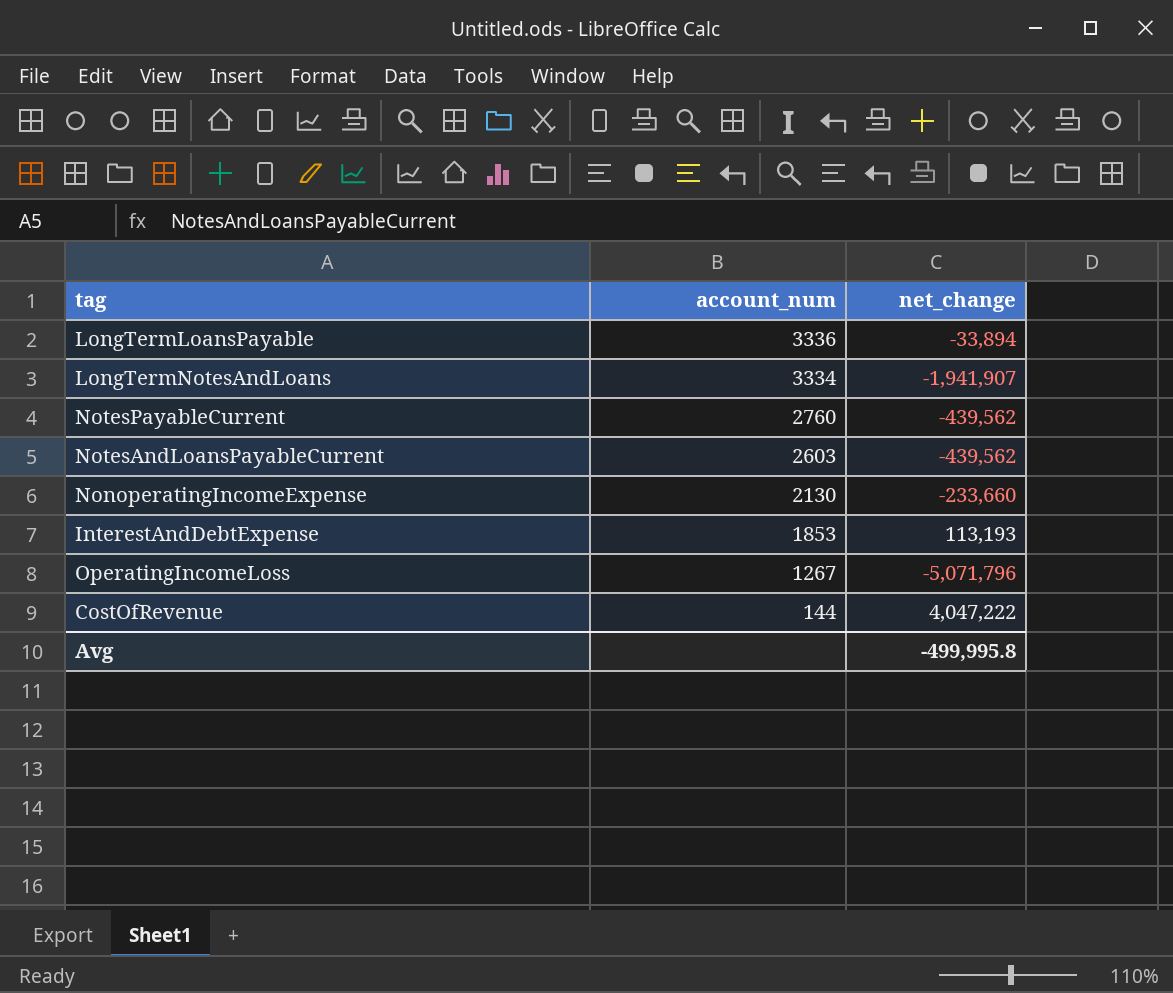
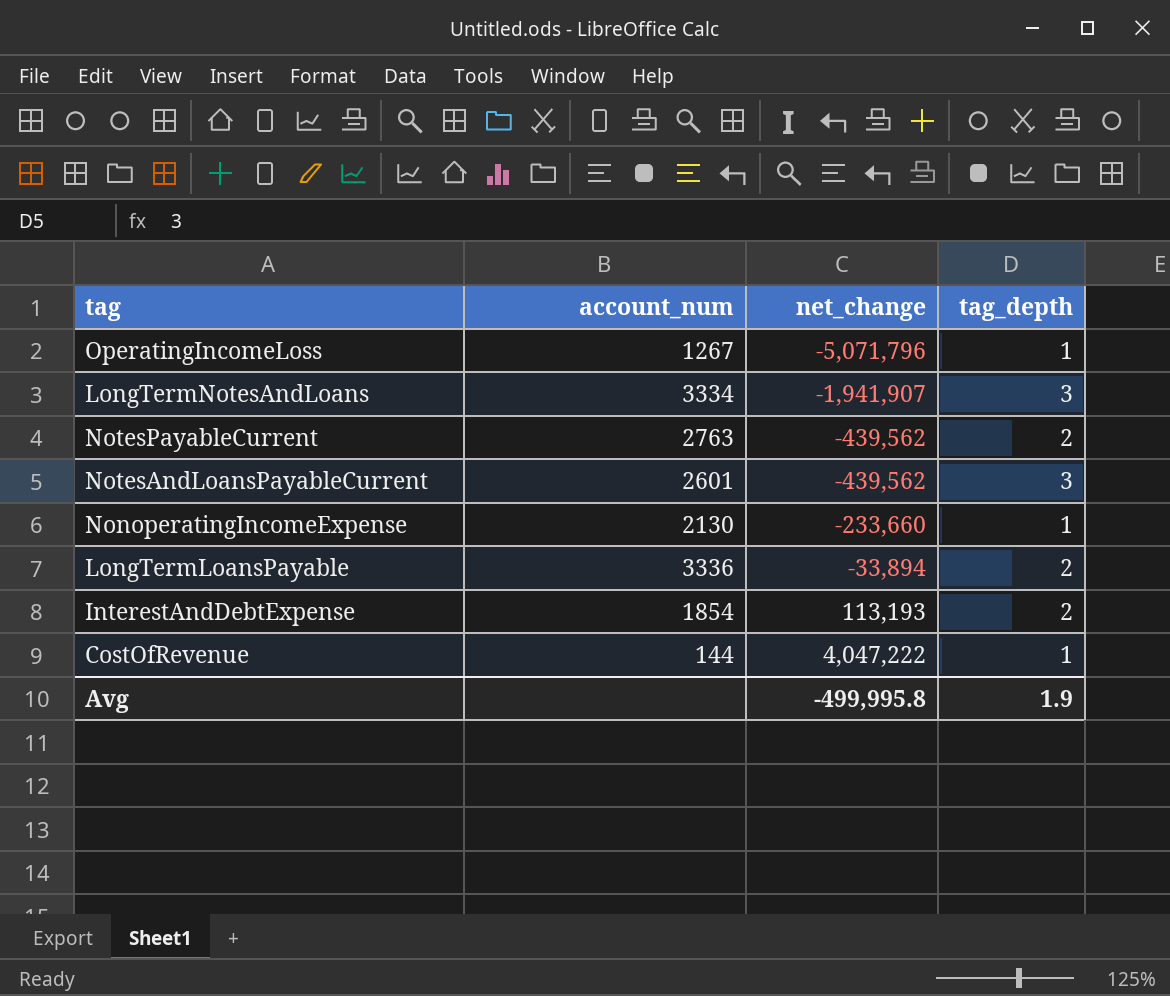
row order: account_num descending -> net_change ascending
column tag_depth | position: none -> 4
NotesPayableCurrent | account_num: 2760 -> 2763
NotesAndLoansPayableCurrent | account_num: 2603 -> 2601
InterestAndDebtExpense | account_num: 1853 -> 1854

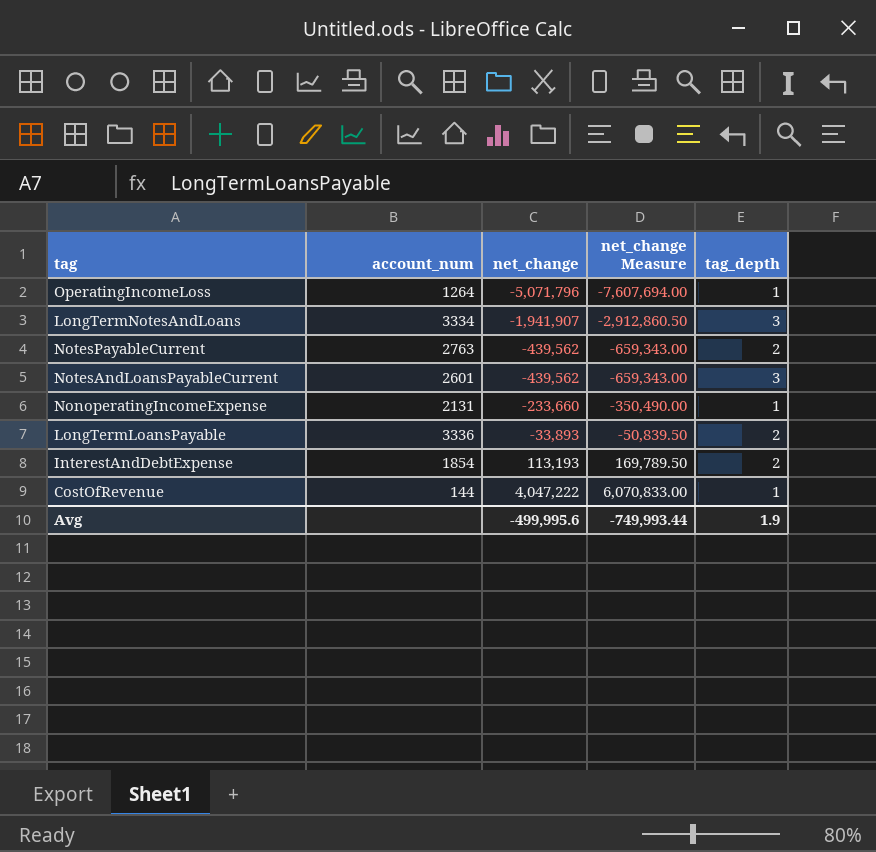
column net_change Measure | formula: none -> [net_change] * 1.5
OperatingIncomeLoss | account_num: 1267 -> 1264
NonoperatingIncomeExpense | account_num: 2130 -> 2131
LongTermLoansPayable | net_change: -33,894 -> -33,893
Avg | net_change: -499,995.8 -> -499,995.6

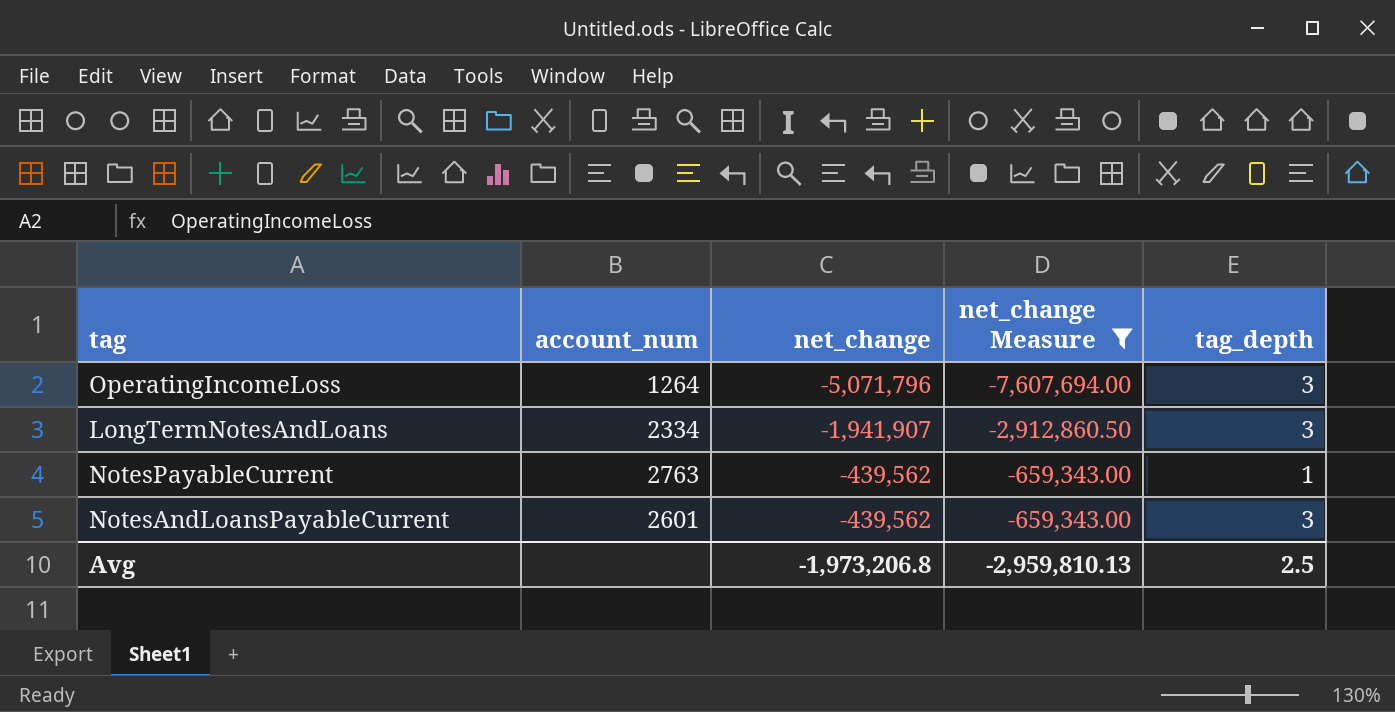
filter: none -> net_change Measure <= -659,343.00
OperatingIncomeLoss | tag_depth: 1 -> 3
LongTermNotesAndLoans | account_num: 3334 -> 2334
NotesPayableCurrent | tag_depth: 2 -> 1
Avg | net_change: -499,995.6 -> -1,973,206.8
Avg | net_change Measure: -749,993.44 -> -2,959,810.13
Avg | tag_depth: 1.9 -> 2.5

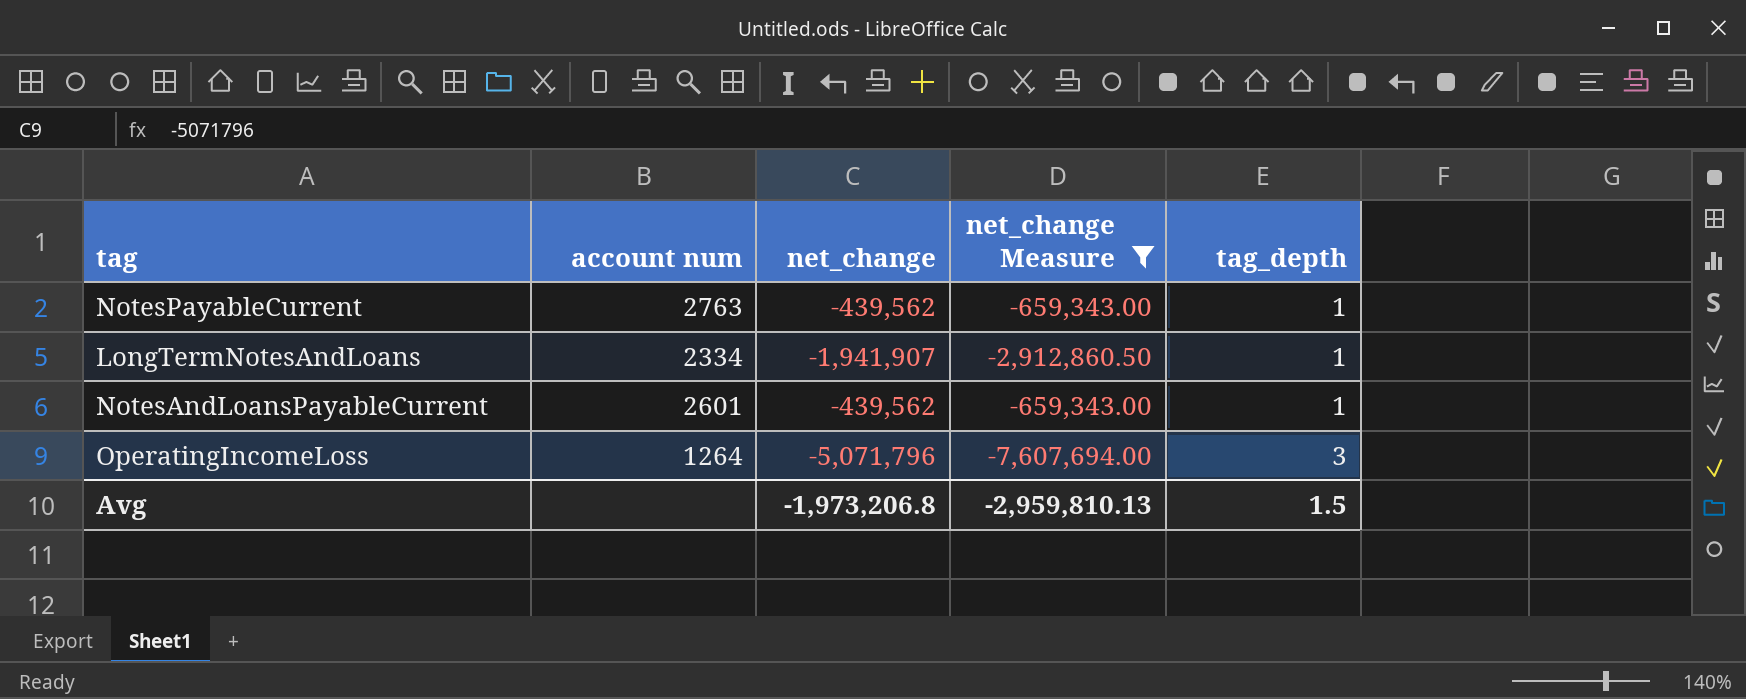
row order: net_change ascending -> tag_depth ascending
column name: account_num -> account num
LongTermNotesAndLoans | tag_depth: 3 -> 1
NotesAndLoansPayableCurrent | tag_depth: 3 -> 1
Avg | tag_depth: 2.5 -> 1.5

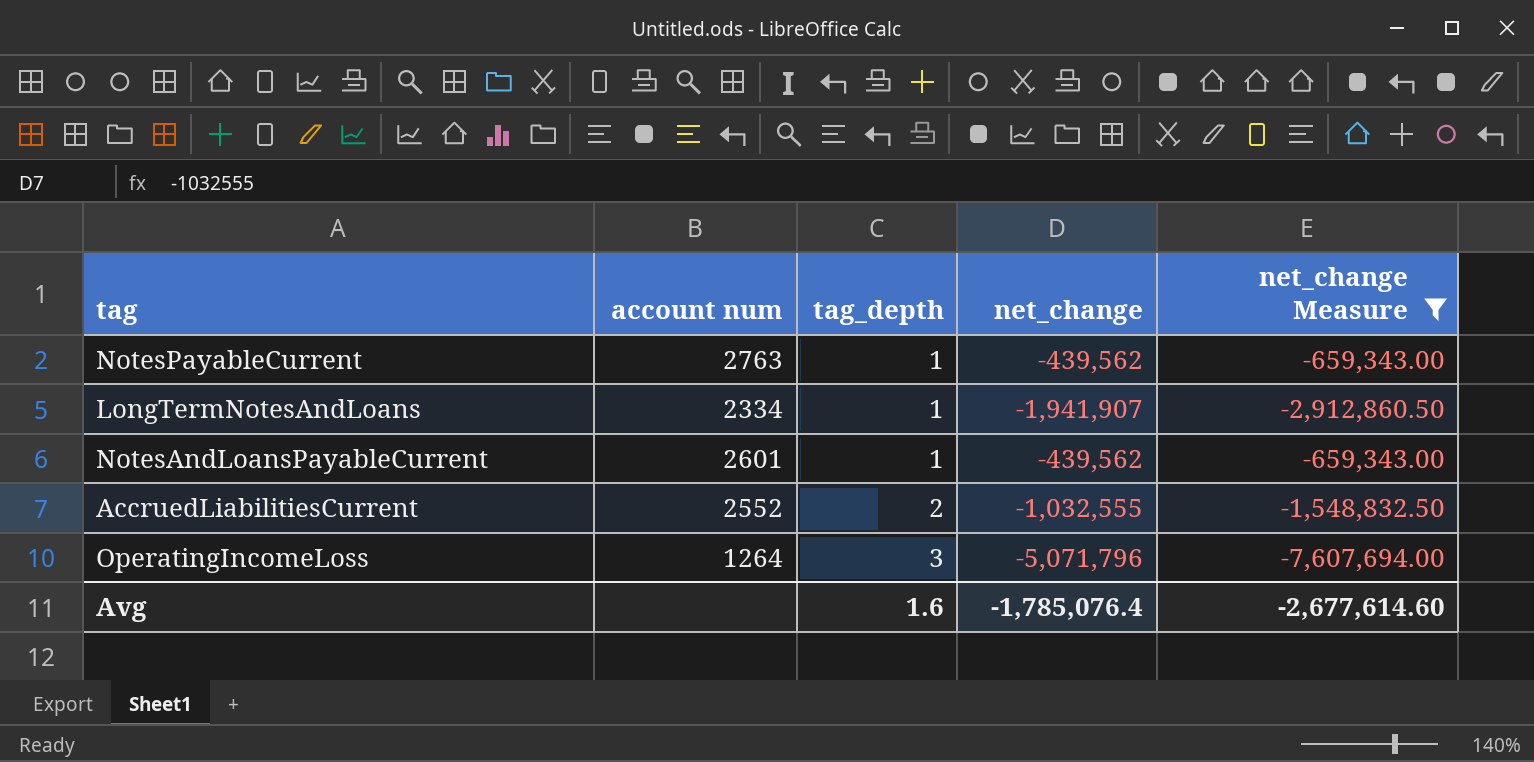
column tag_depth | position: 5 -> 3
row AccruedLiabilitiesCurrent: none -> 2552 | 2 | -1,032,555 | -1,548,832.50
Avg | tag_depth: 1.5 -> 1.6
Avg | net_change: -1,973,206.8 -> -1,785,076.4
Avg | net_change Measure: -2,959,810.13 -> -2,677,614.60

